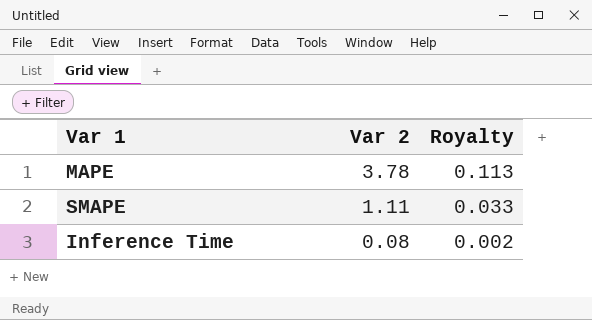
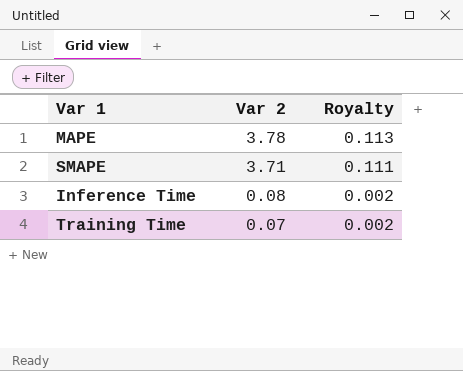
SMAPE | Var 2: 1.11 -> 3.71
SMAPE | Royalty: 0.033 -> 0.111
row Training Time: none -> 0.07 | 0.002

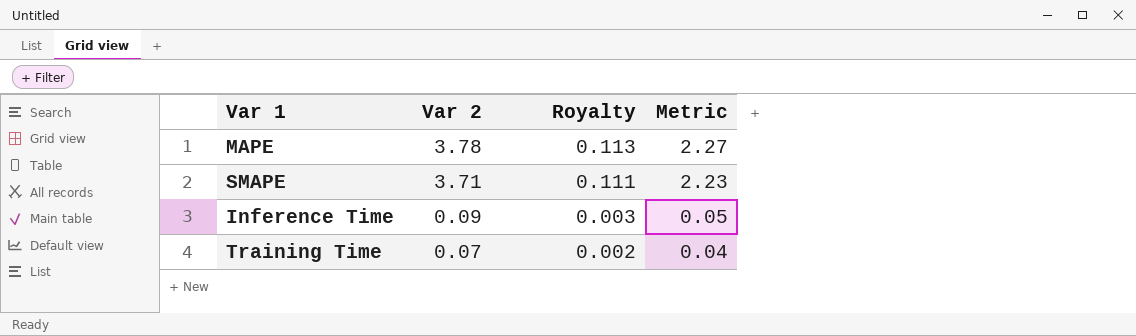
column Metric | formula: none -> [Var 2] * 0.6
Inference Time | Var 2: 0.08 -> 0.09
Inference Time | Royalty: 0.002 -> 0.003

